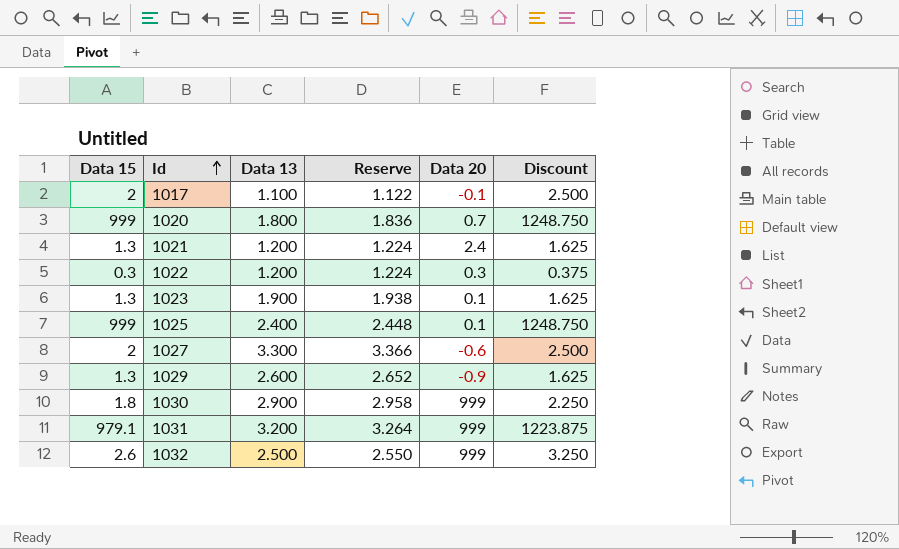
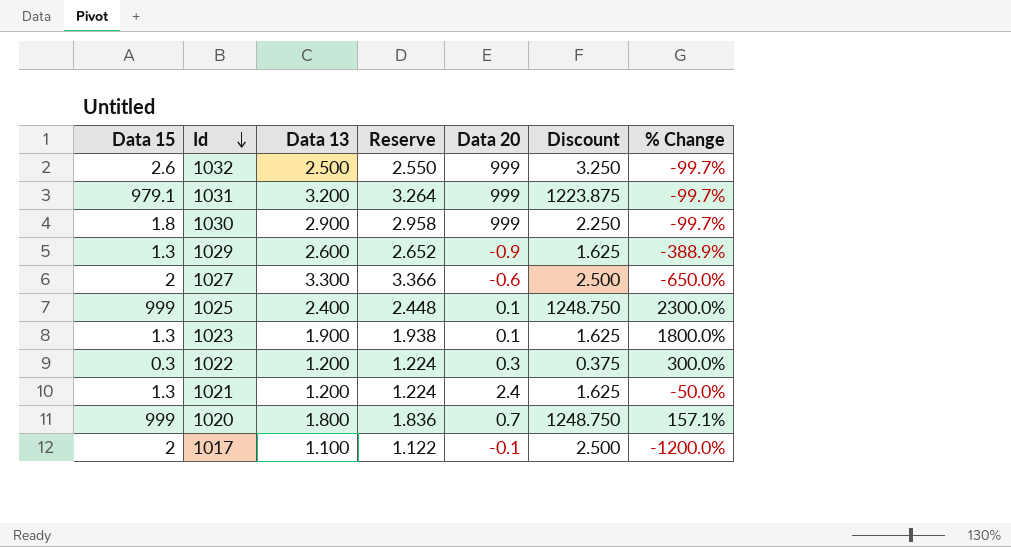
row order: Id ascending -> Id descending
column % Change | formula: none -> ([Data 13] - [Data 20]) / [Data 20]

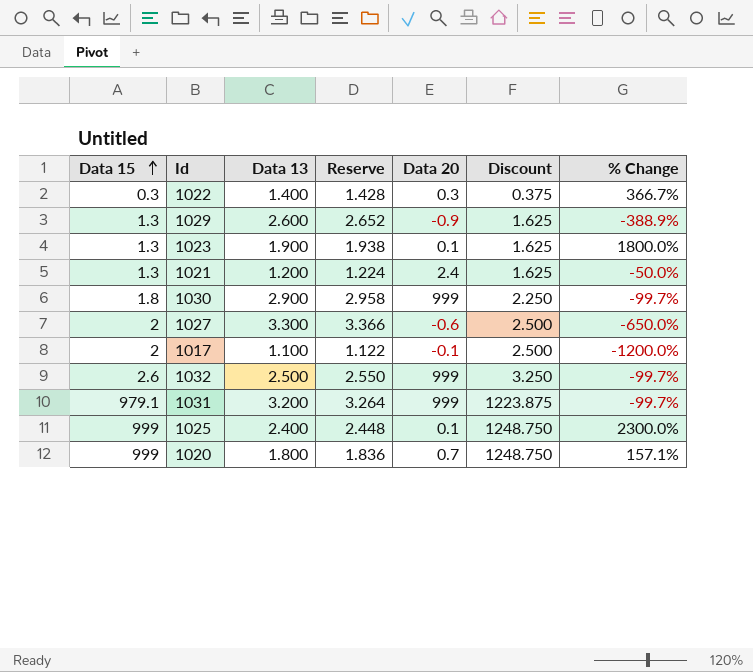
row order: Id descending -> Data 15 ascending
1022 | Data 13: 1.200 -> 1.400
1022 | Reserve: 1.224 -> 1.428
1022 | % Change: 300.0% -> 366.7%

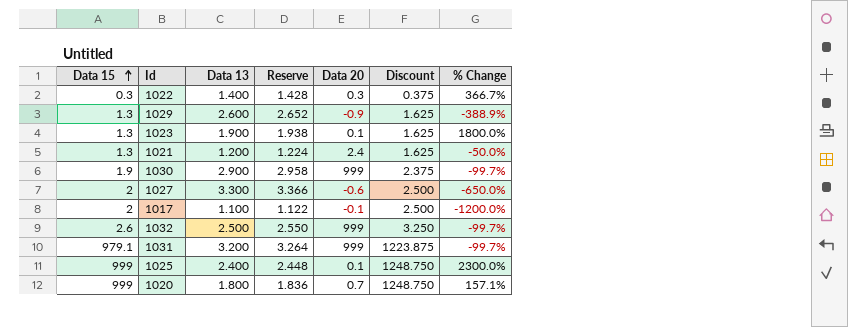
1030 | Data 15: 1.8 -> 1.9
1030 | Discount: 2.250 -> 2.375

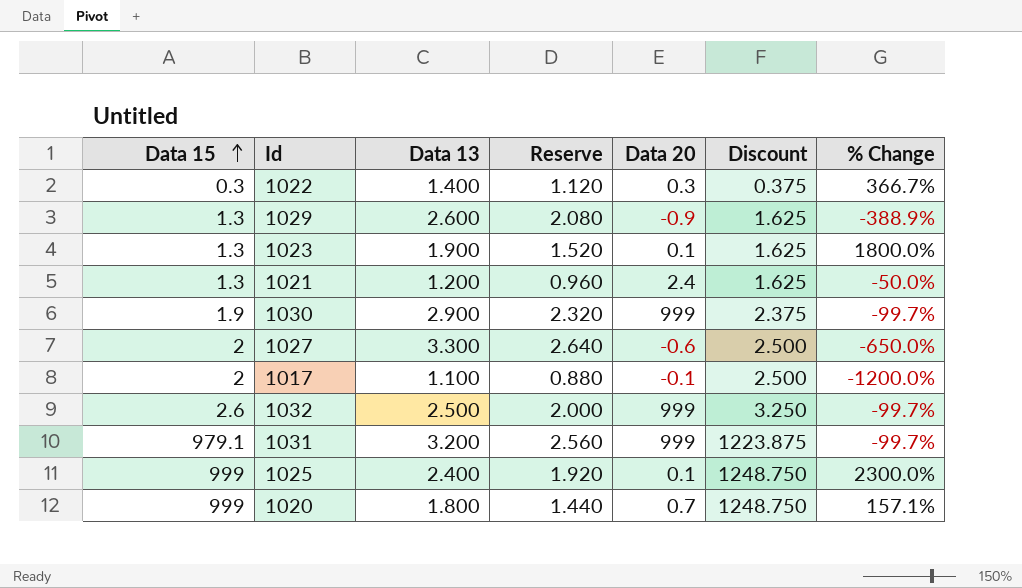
column Reserve | formula: [Data 13] * 1.02 -> [Data 13] * 0.8

